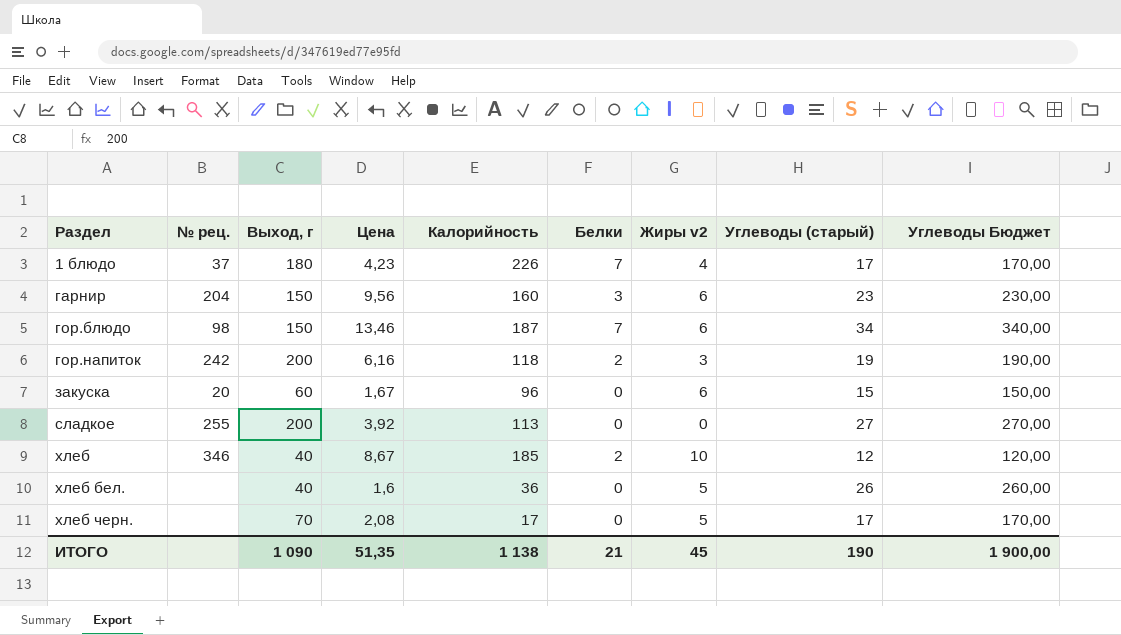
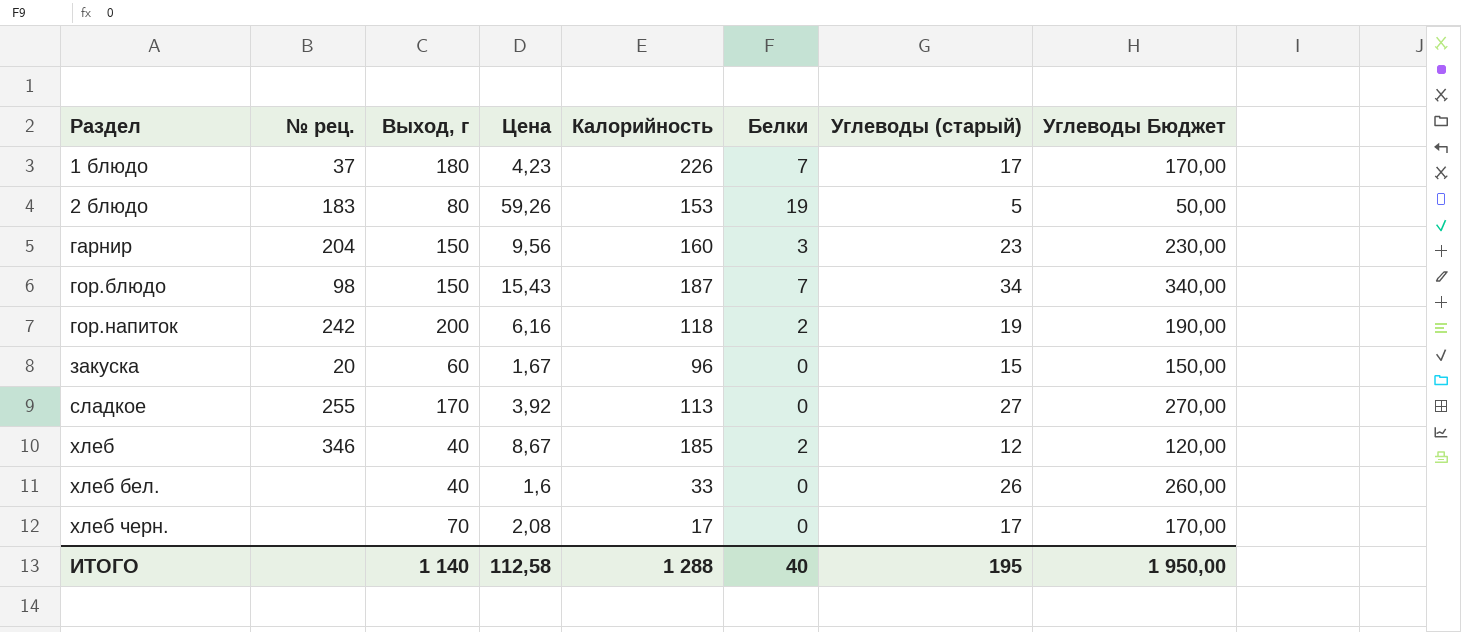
column Жиры v2 | position: 7 -> none
row 2 блюдо: none -> 183 | 80 | 59,26 | 153 | 19 | 5 | 50,00
гор.блюдо | Цена: 13,46 -> 15,43
сладкое | Выход, г: 200 -> 170
хлеб бел. | Калорийность: 36 -> 33
ИТОГО | Выход, г: 1 090 -> 1 140
ИТОГО | Цена: 51,35 -> 112,58
ИТОГО | Калорийность: 1 138 -> 1 288
ИТОГО | Белки: 21 -> 40
ИТОГО | Углеводы (старый): 190 -> 195
ИТОГО | Углеводы Бюджет: 1 900,00 -> 1 950,00

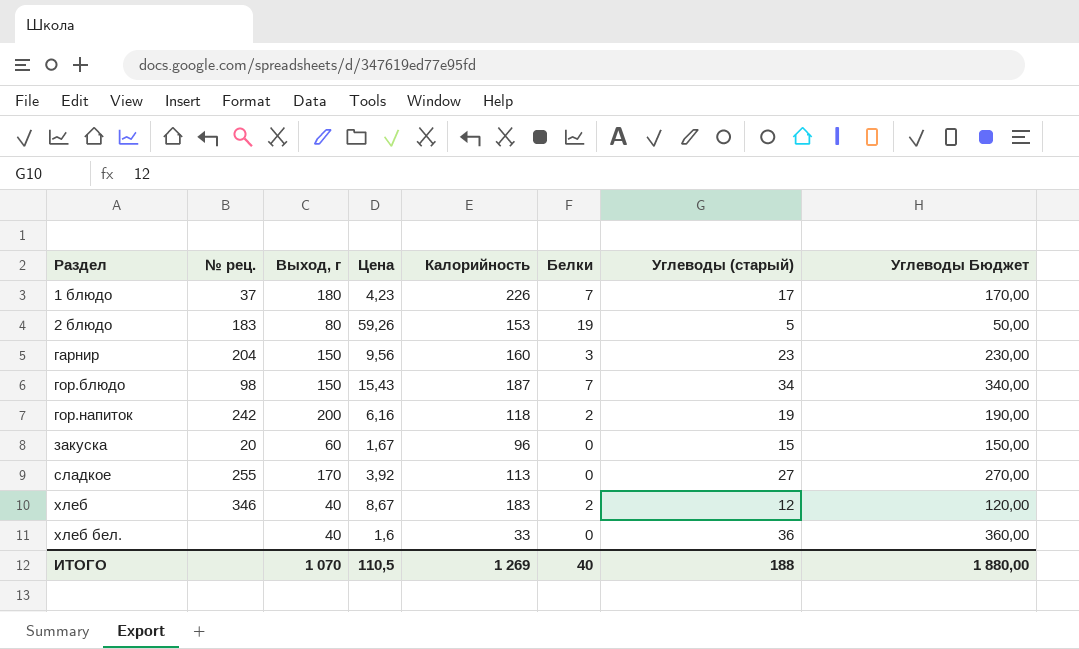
row хлеб черн.: none | 70 | 2,08 | 17 | 0 | 17 | 170,00 -> none
хлеб | Калорийность: 185 -> 183
хлеб бел. | Углеводы (старый): 26 -> 36
хлеб бел. | Углеводы Бюджет: 260,00 -> 360,00
ИТОГО | Выход, г: 1 140 -> 1 070
ИТОГО | Цена: 112,58 -> 110,5
ИТОГО | Калорийность: 1 288 -> 1 269
ИТОГО | Углеводы (старый): 195 -> 188
ИТОГО | Углеводы Бюджет: 1 950,00 -> 1 880,00

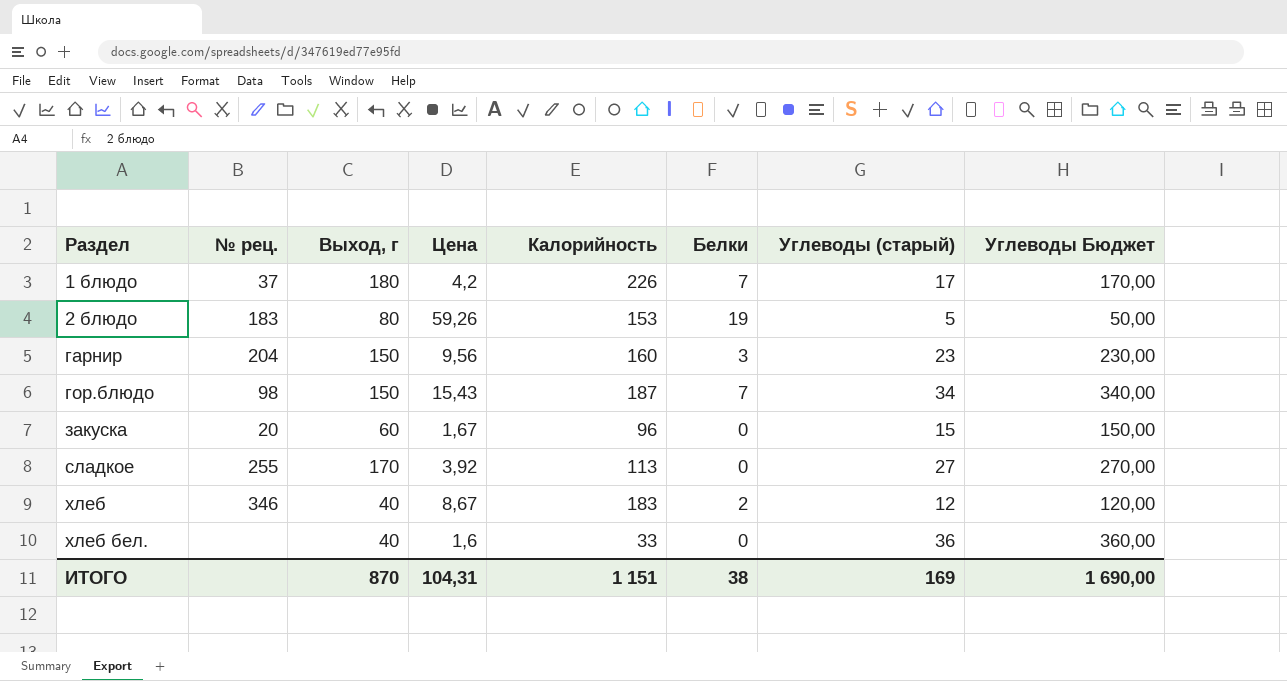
row гор.напиток: 242 | 200 | 6,16 | 118 | 2 | 19 | 190,00 -> none
1 блюдо | Цена: 4,23 -> 4,2
ИТОГО | Выход, г: 1 070 -> 870
ИТОГО | Цена: 110,5 -> 104,31
ИТОГО | Калорийность: 1 269 -> 1 151
ИТОГО | Белки: 40 -> 38
ИТОГО | Углеводы (старый): 188 -> 169
ИТОГО | Углеводы Бюджет: 1 880,00 -> 1 690,00

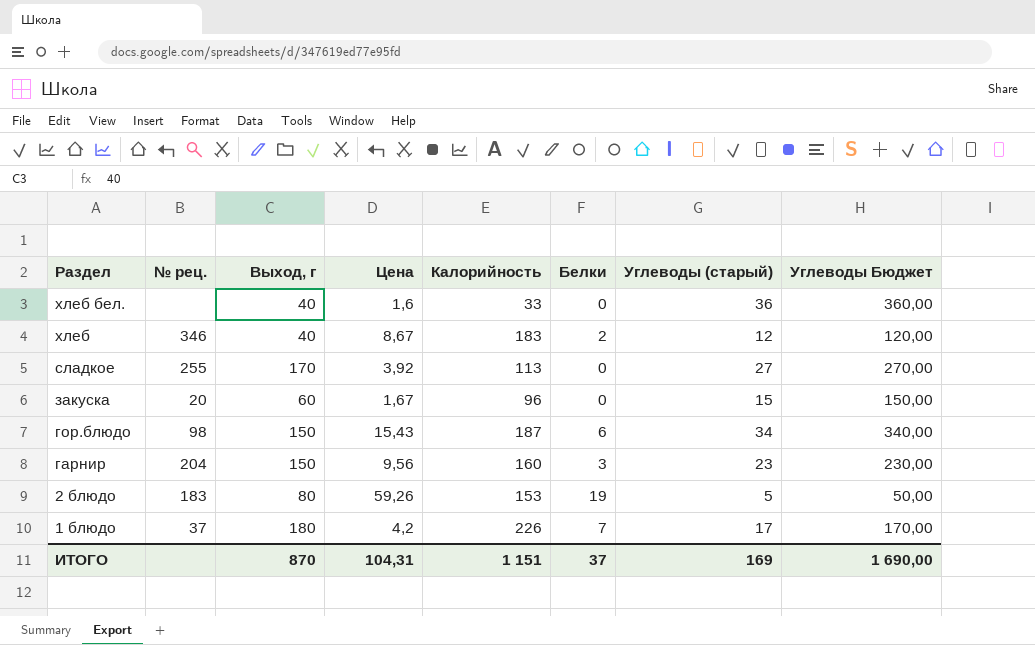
row order: Раздел ascending -> Раздел descending
гор.блюдо | Белки: 7 -> 6
ИТОГО | Белки: 38 -> 37

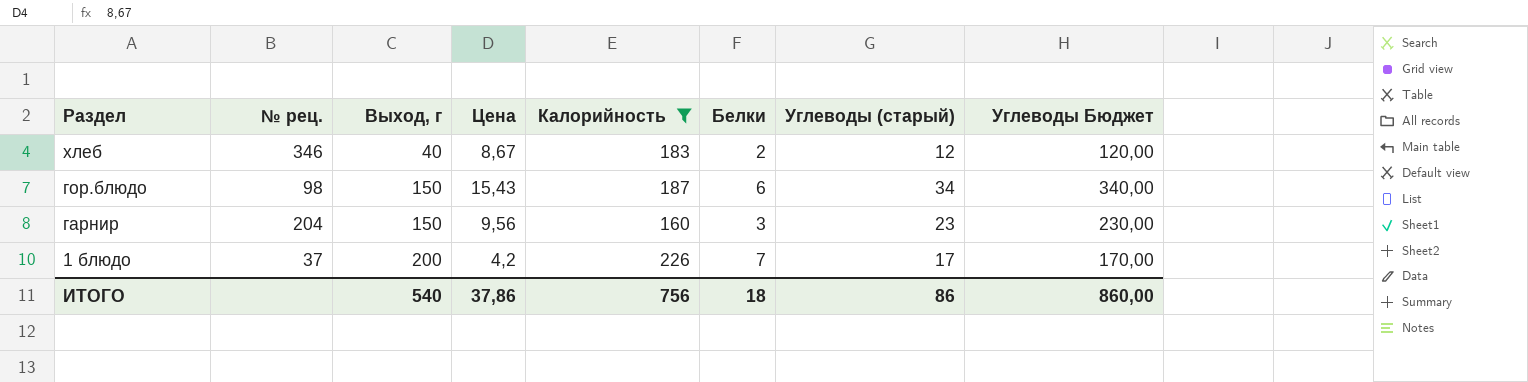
filter: none -> Калорийность >= 160
1 блюдо | Выход, г: 180 -> 200
ИТОГО | Выход, г: 870 -> 540
ИТОГО | Цена: 104,31 -> 37,86
ИТОГО | Калорийность: 1 151 -> 756
ИТОГО | Белки: 37 -> 18
ИТОГО | Углеводы (старый): 169 -> 86
ИТОГО | Углеводы Бюджет: 1 690,00 -> 860,00

